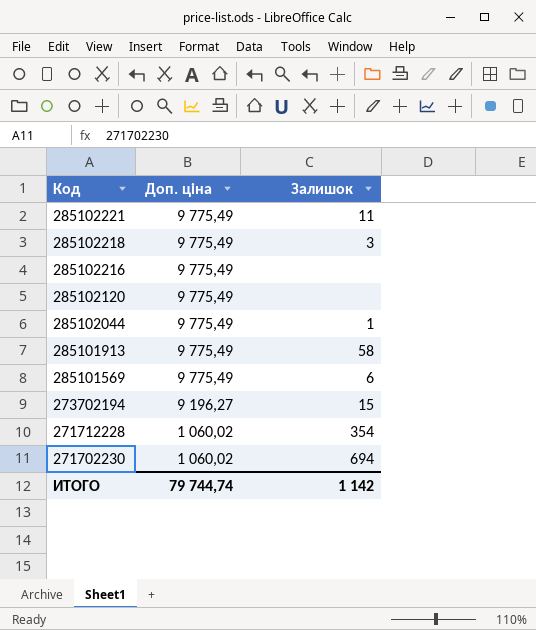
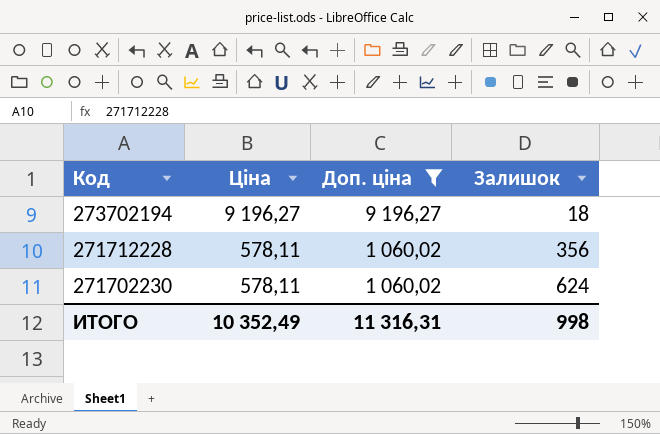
filter: none -> Доп. ціна != 9 775,49
column Ціна | position: none -> 2
273702194 | Залишок: 15 -> 18
271712228 | Залишок: 354 -> 356
271702230 | Залишок: 694 -> 624
ИТОГО | Доп. ціна: 79 744,74 -> 11 316,31
ИТОГО | Залишок: 1 142 -> 998

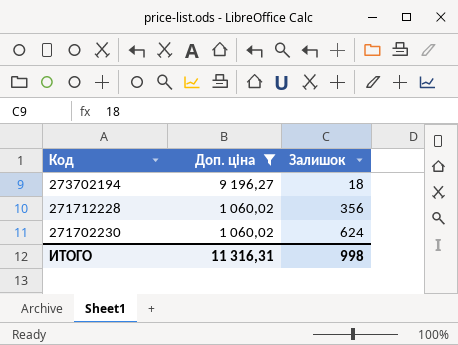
column Ціна | position: 2 -> none

